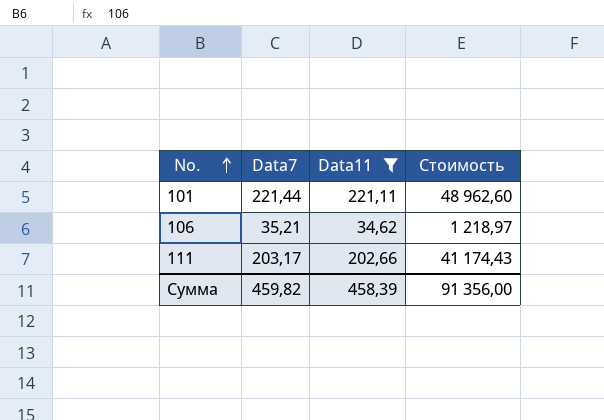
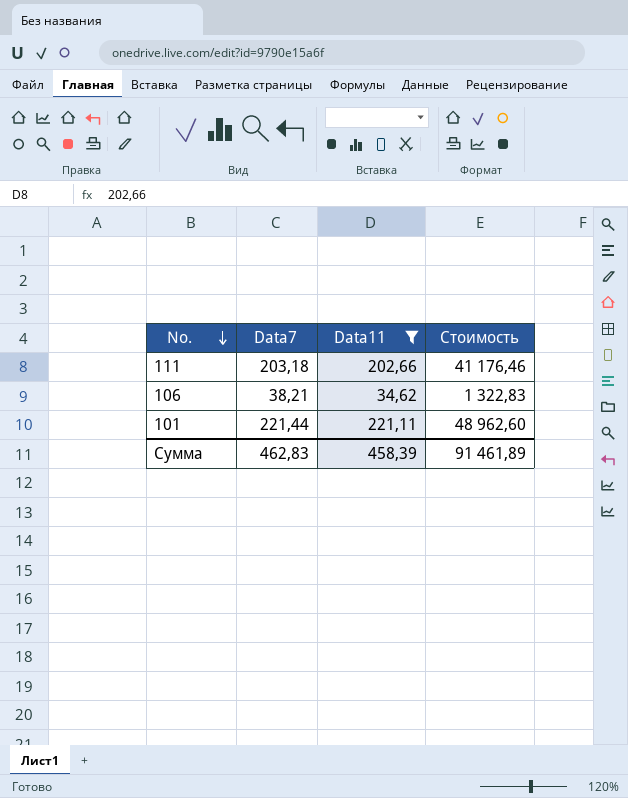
row order: No. ascending -> No. descending
111 | Data7: 203,17 -> 203,18
111 | Стоимость: 41 174,43 -> 41 176,46
106 | Data7: 35,21 -> 38,21
106 | Стоимость: 1 218,97 -> 1 322,83
Сумма | Data7: 459,82 -> 462,83
Сумма | Стоимость: 91 356,00 -> 91 461,89

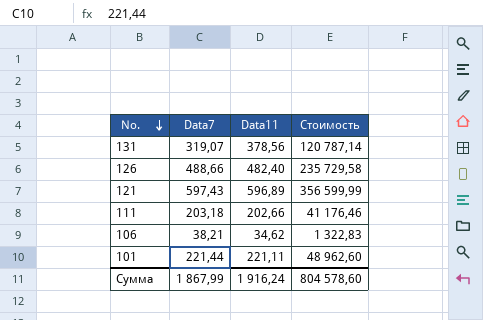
filter: Data11 <= 221,11 -> none
Сумма | Data7: 462,83 -> 1 867,99
Сумма | Data11: 458,39 -> 1 916,24
Сумма | Стоимость: 91 461,89 -> 804 578,60

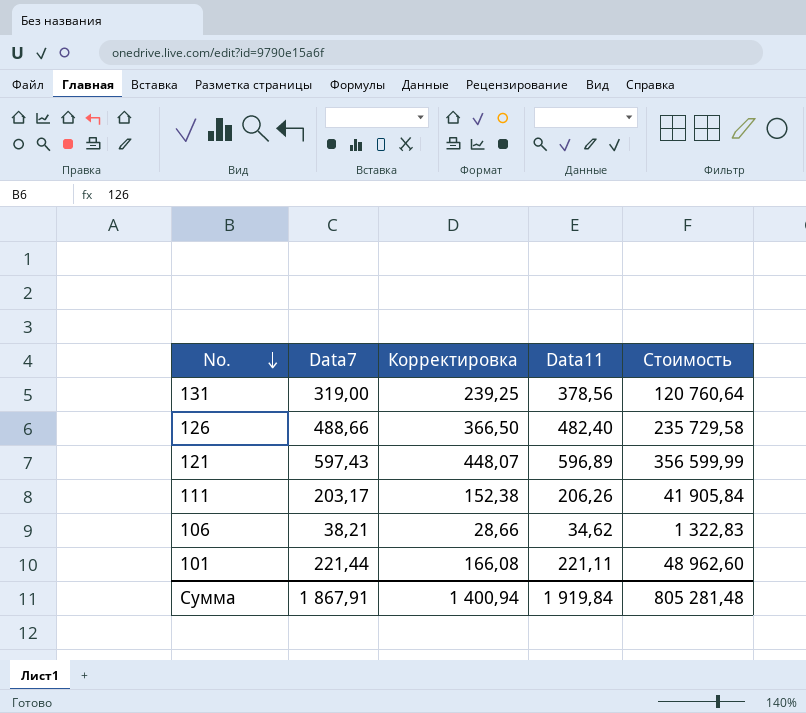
column Корректировка | formula: none -> [Data7] * 0,75
131 | Data7: 319,07 -> 319,00
131 | Стоимость: 120 787,14 -> 120 760,64
111 | Data7: 203,18 -> 203,17
111 | Data11: 202,66 -> 206,26
111 | Стоимость: 41 176,46 -> 41 905,84
Сумма | Data7: 1 867,99 -> 1 867,91
Сумма | Data11: 1 916,24 -> 1 919,84
Сумма | Стоимость: 804 578,60 -> 805 281,48

